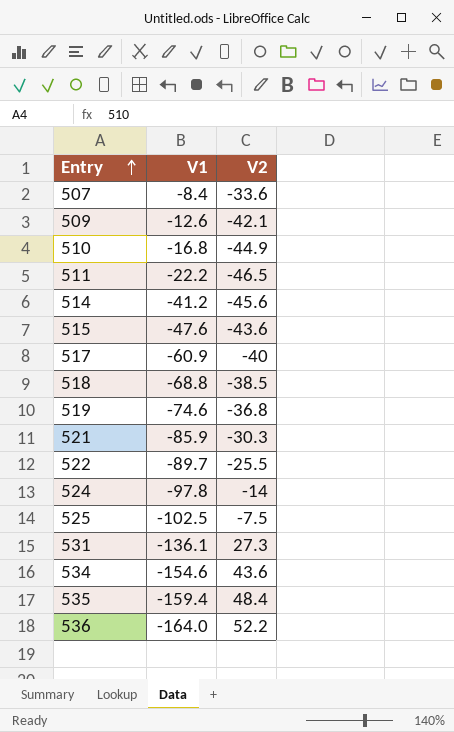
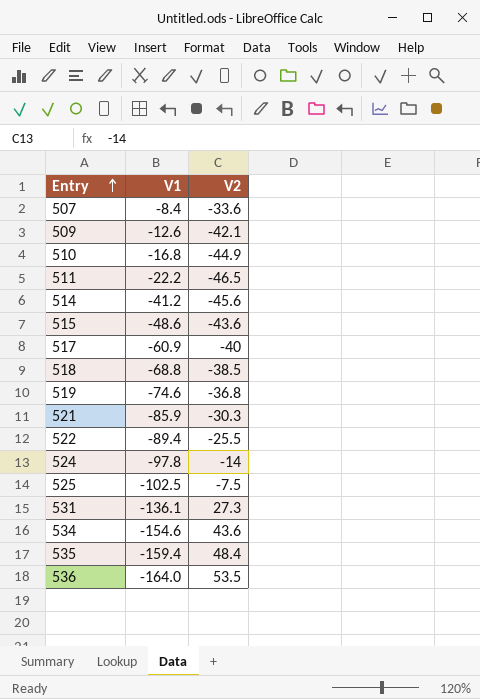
515 | V1: -47.6 -> -48.6
522 | V1: -89.7 -> -89.4
536 | V2: 52.2 -> 53.5

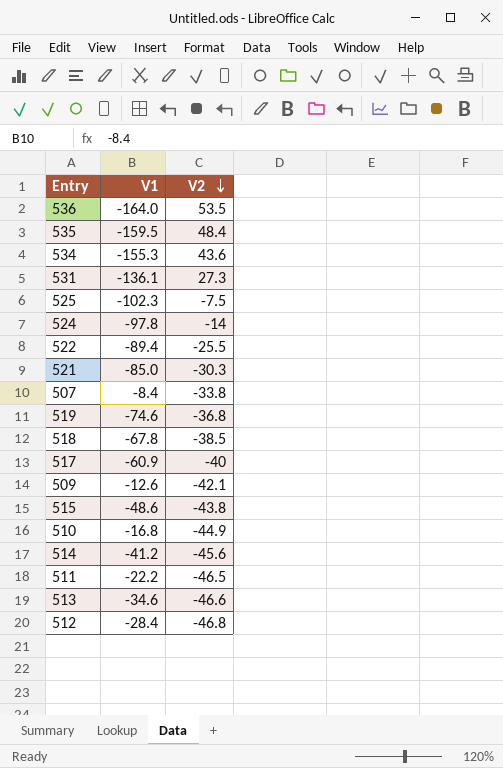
row order: Entry ascending -> V2 descending
535 | V1: -159.4 -> -159.5
534 | V1: -154.6 -> -155.3
525 | V1: -102.5 -> -102.3
521 | V1: -85.9 -> -85.0
507 | V2: -33.6 -> -33.8
518 | V1: -68.8 -> -67.8
515 | V2: -43.6 -> -43.8
row 513: none -> -34.6 | -46.6
row 512: none -> -28.4 | -46.8

